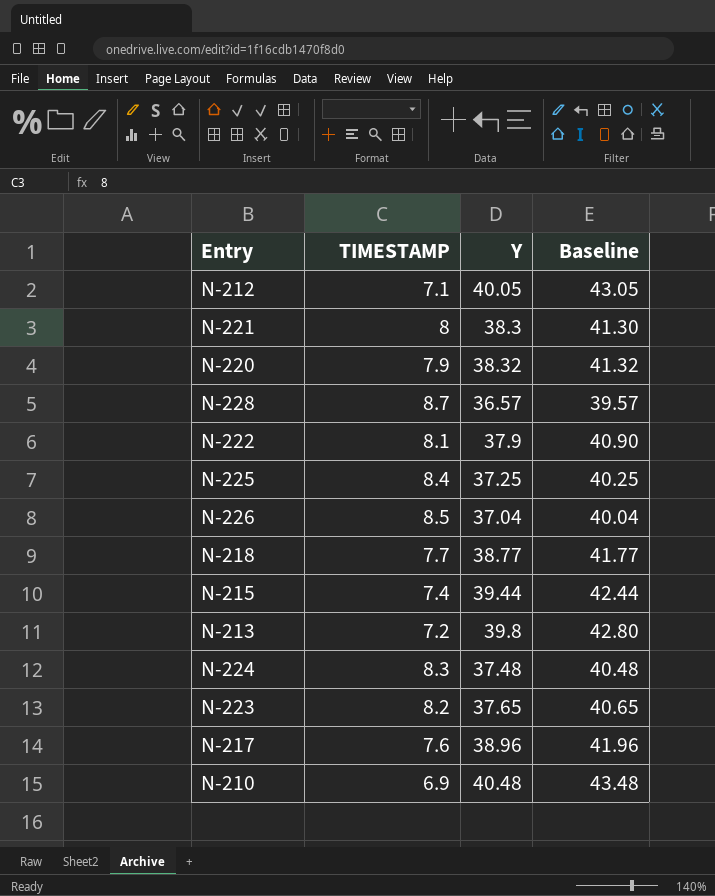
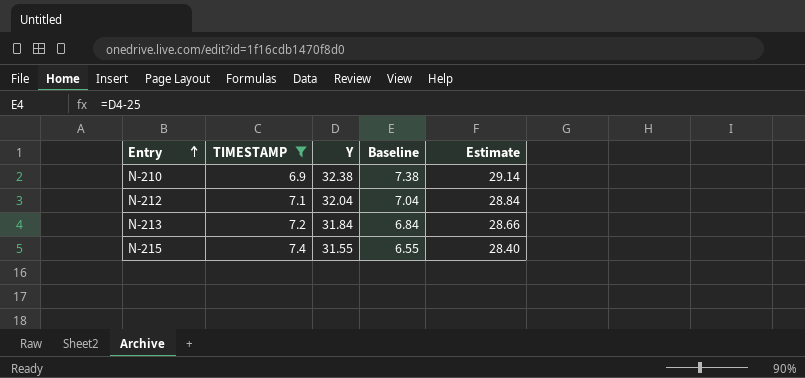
filter: none -> TIMESTAMP <= 7.4
row order: none -> Entry ascending
column Baseline | formula: [Y] + 3 -> [Y] - 25
column Estimate | formula: none -> [Y] * 0.9
N-210 | Y: 40.48 -> 32.38
N-212 | Y: 40.05 -> 32.04
N-213 | Y: 39.8 -> 31.84
N-215 | Y: 39.44 -> 31.55

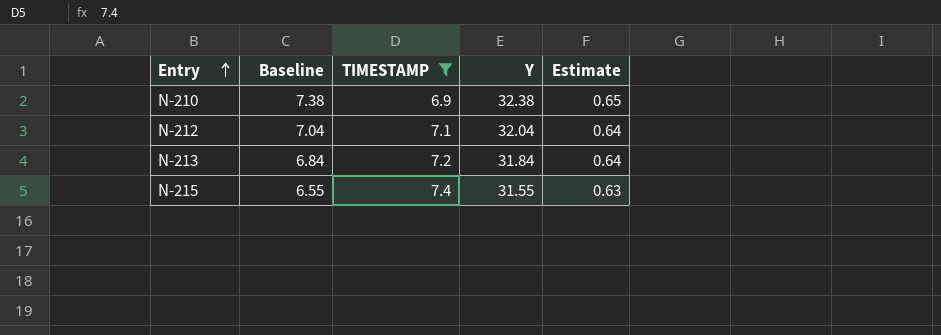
column Baseline | position: 4 -> 2
column Estimate | formula: [Y] * 0.9 -> [Y] * 0.02

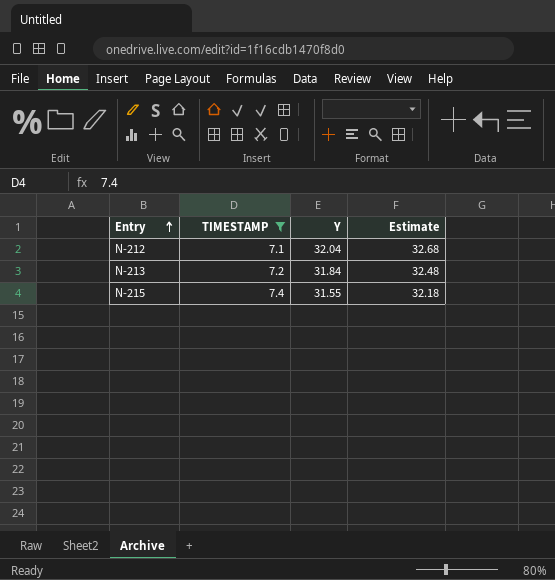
column Baseline | formula: [Y] - 25 -> none
column Estimate | formula: [Y] * 0.02 -> [Y] * 1.02
row N-210: 7.38 | 6.9 | 32.38 | 0.65 -> none

